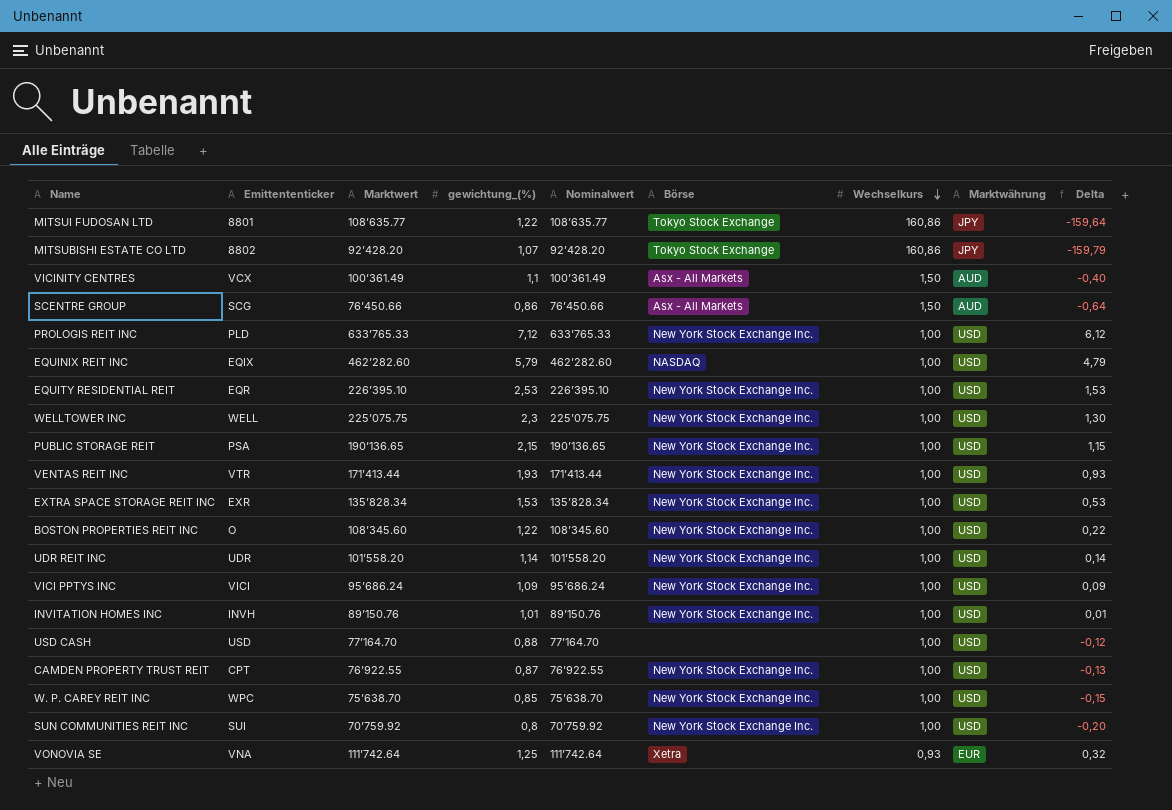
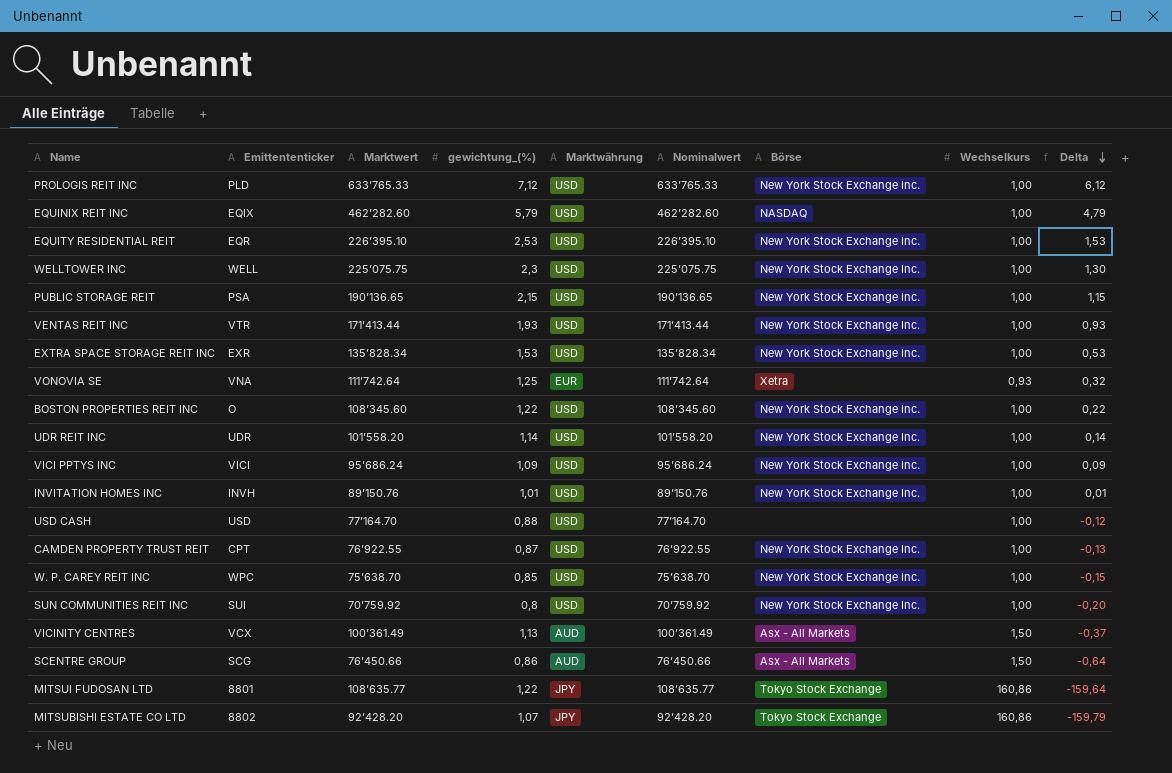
row order: Wechselkurs descending -> Delta descending
column Marktwährung | position: 8 -> 5
VICINITY CENTRES | gewichtung_(%): 1,1 -> 1,13
VICINITY CENTRES | Delta: -0,40 -> -0,37

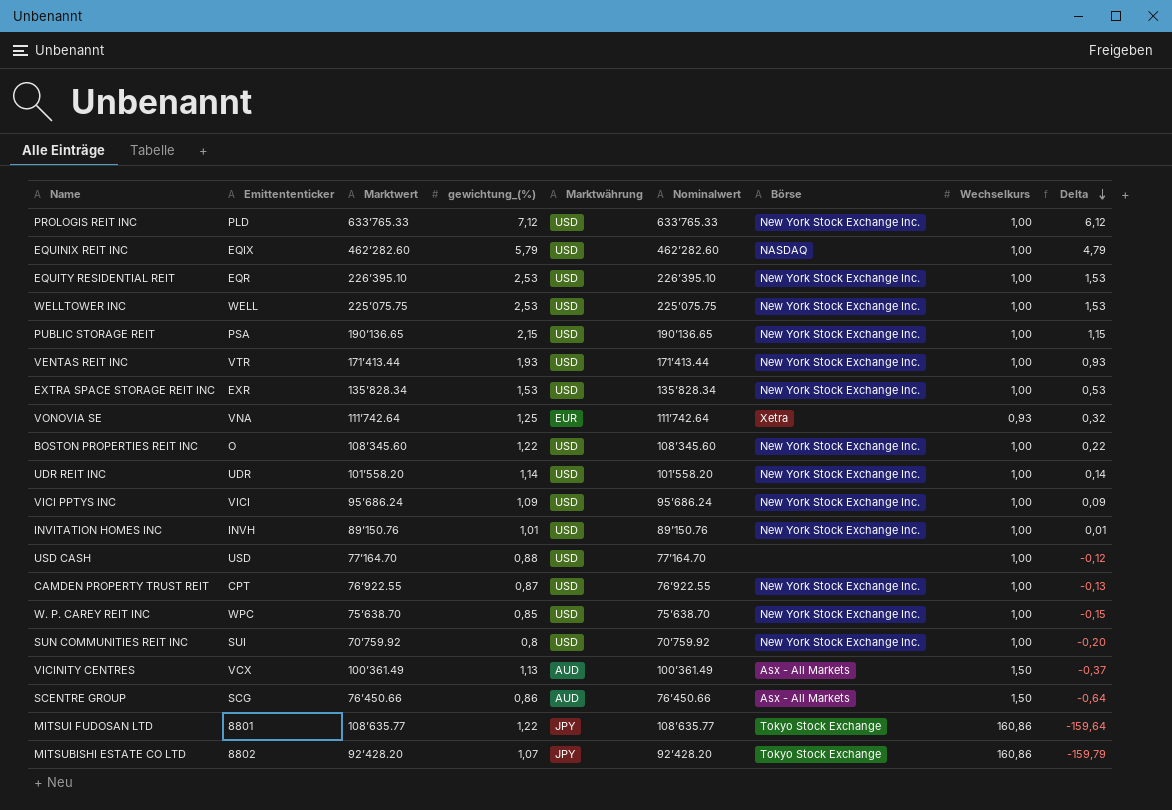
WELLTOWER INC | gewichtung_(%): 2,3 -> 2,53
WELLTOWER INC | Delta: 1,30 -> 1,53

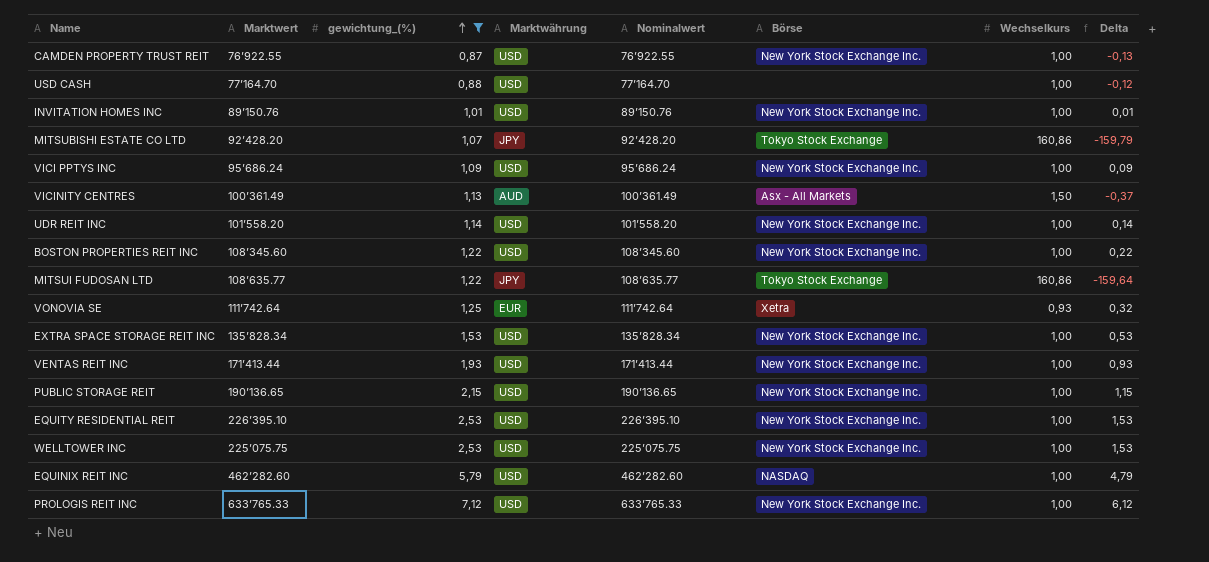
filter: none -> gewichtung_(%) >= 0,87
row order: Delta descending -> gewichtung_(%) ascending
column Emittententicker | position: 2 -> none

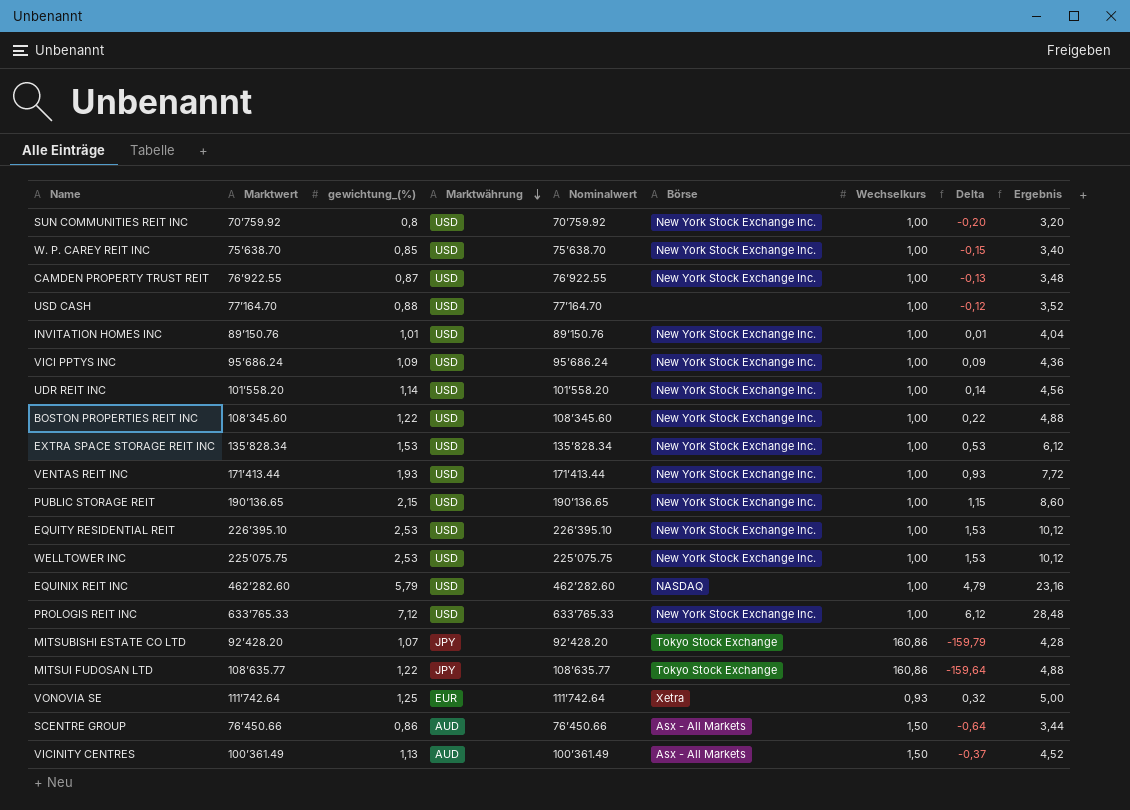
filter: gewichtung_(%) >= 0,87 -> none
row order: gewichtung_(%) ascending -> Marktwährung descending
column Ergebnis | formula: none -> [gewichtung_(%)] * 4

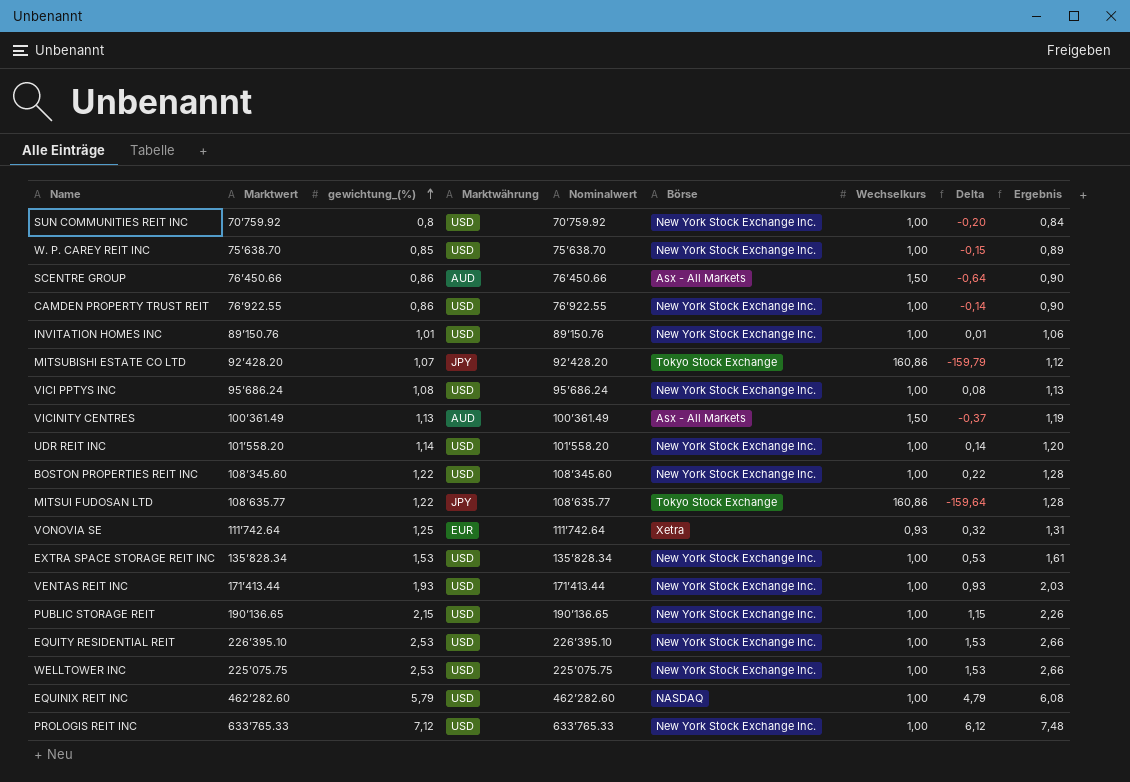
row order: Marktwährung descending -> gewichtung_(%) ascending
column Ergebnis | formula: [gewichtung_(%)] * 4 -> [gewichtung_(%)] * 1,05
row USD CASH: 77’164.70 | 0,88 | USD | 77’164.70 | none | 1,00 | -0,12 | 3,52 -> none
CAMDEN PROPERTY TRUST REIT | gewichtung_(%): 0,87 -> 0,86
CAMDEN PROPERTY TRUST REIT | Delta: -0,13 -> -0,14
VICI PPTYS INC | gewichtung_(%): 1,09 -> 1,08
VICI PPTYS INC | Delta: 0,09 -> 0,08

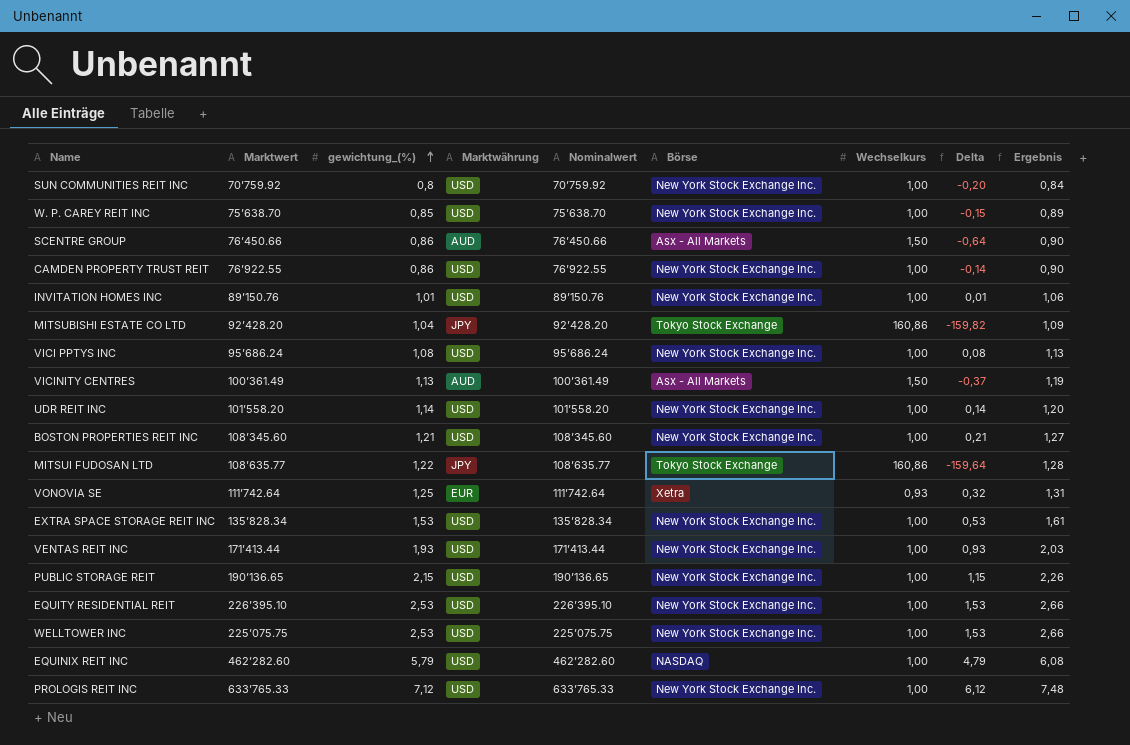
MITSUBISHI ESTATE CO LTD | gewichtung_(%): 1,07 -> 1,04
MITSUBISHI ESTATE CO LTD | Delta: -159,79 -> -159,82
MITSUBISHI ESTATE CO LTD | Ergebnis: 1,12 -> 1,09
BOSTON PROPERTIES REIT INC | gewichtung_(%): 1,22 -> 1,21
BOSTON PROPERTIES REIT INC | Delta: 0,22 -> 0,21
BOSTON PROPERTIES REIT INC | Ergebnis: 1,28 -> 1,27

